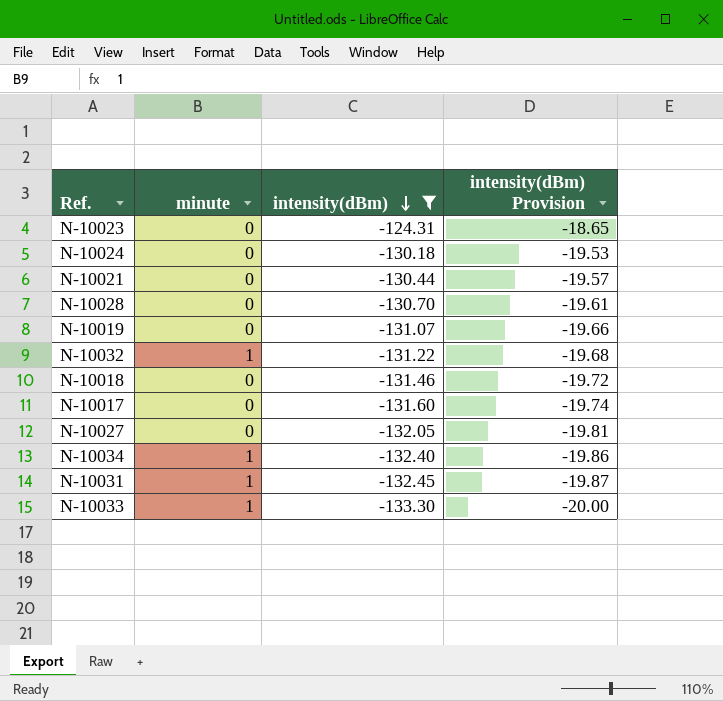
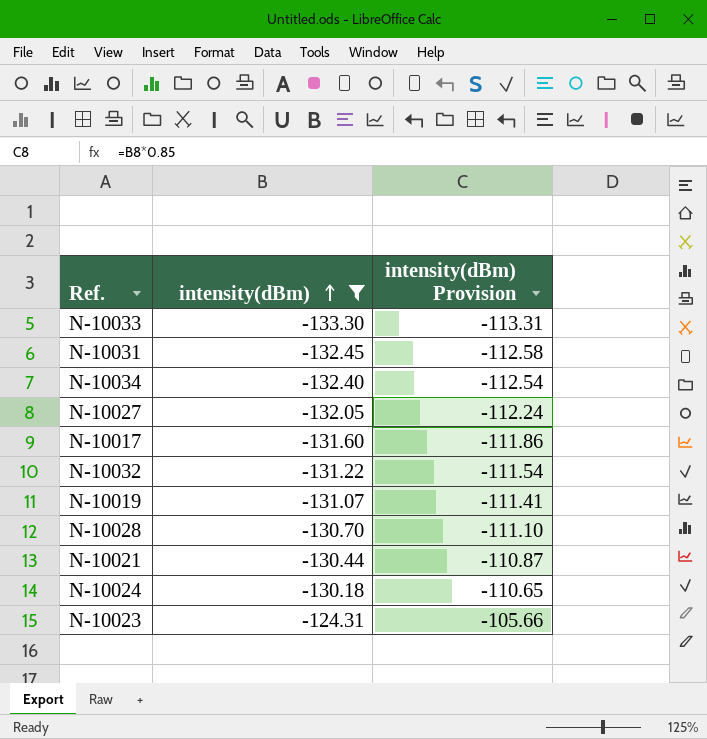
row order: intensity(dBm) descending -> intensity(dBm) ascending
column minute | position: 2 -> none
column intensity(dBm) Provision | formula: [intensity(dBm)] * 0.15 -> [intensity(dBm)] * 0.85
row N-10018: 0 | -131.46 | -19.72 -> none

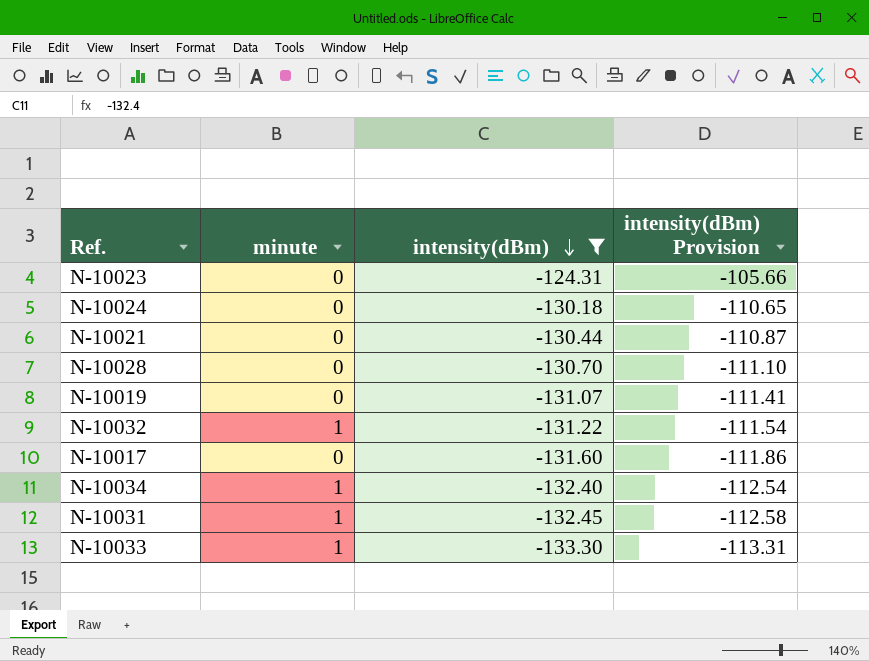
row order: intensity(dBm) ascending -> intensity(dBm) descending
column minute | position: none -> 2
row N-10027: -132.05 | -112.24 -> none

